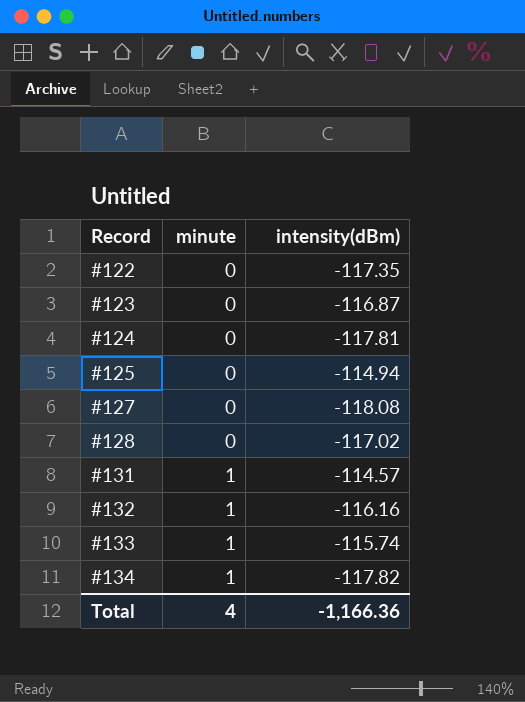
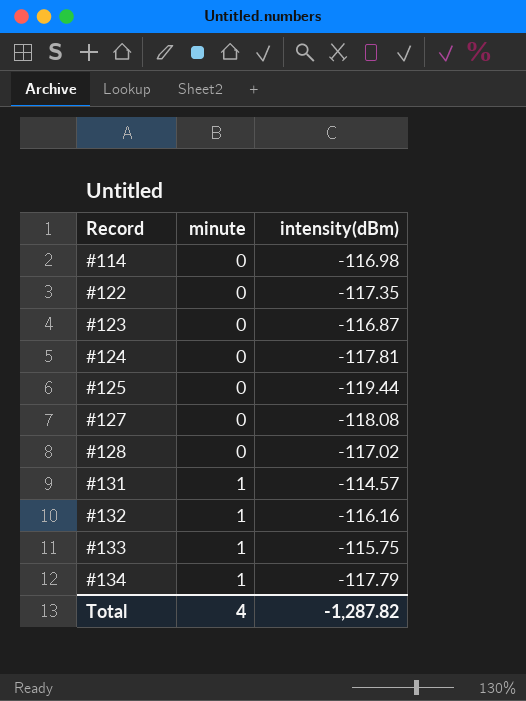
row #114: none -> 0 | -116.98
#125 | intensity(dBm): -114.94 -> -119.44
#133 | intensity(dBm): -115.74 -> -115.75
#134 | intensity(dBm): -117.82 -> -117.79
Total | intensity(dBm): -1,166.36 -> -1,287.82

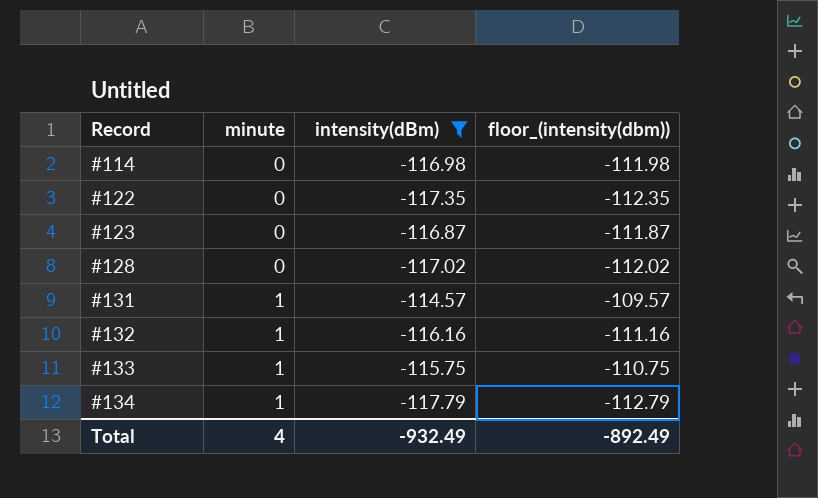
filter: none -> intensity(dBm) >= -117.79
column floor_(intensity(dbm)) | formula: none -> [intensity(dBm)] + 5
Total | intensity(dBm): -1,287.82 -> -932.49

